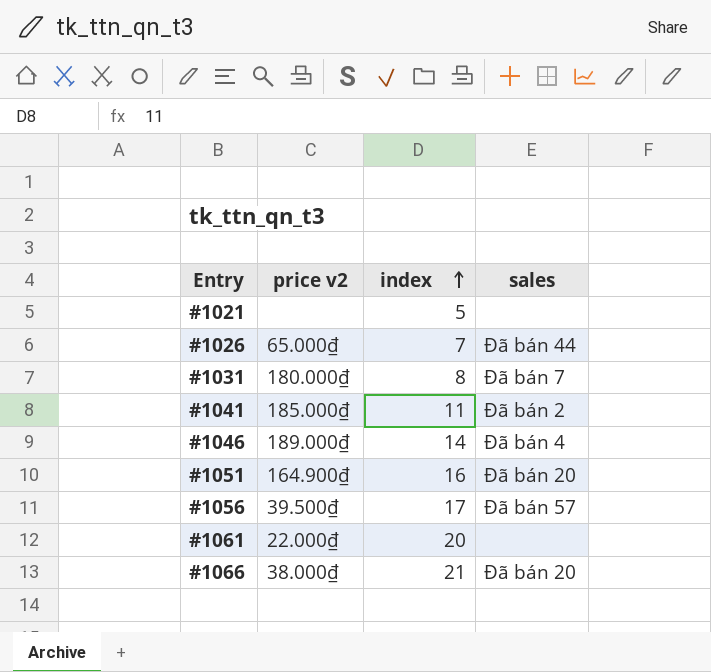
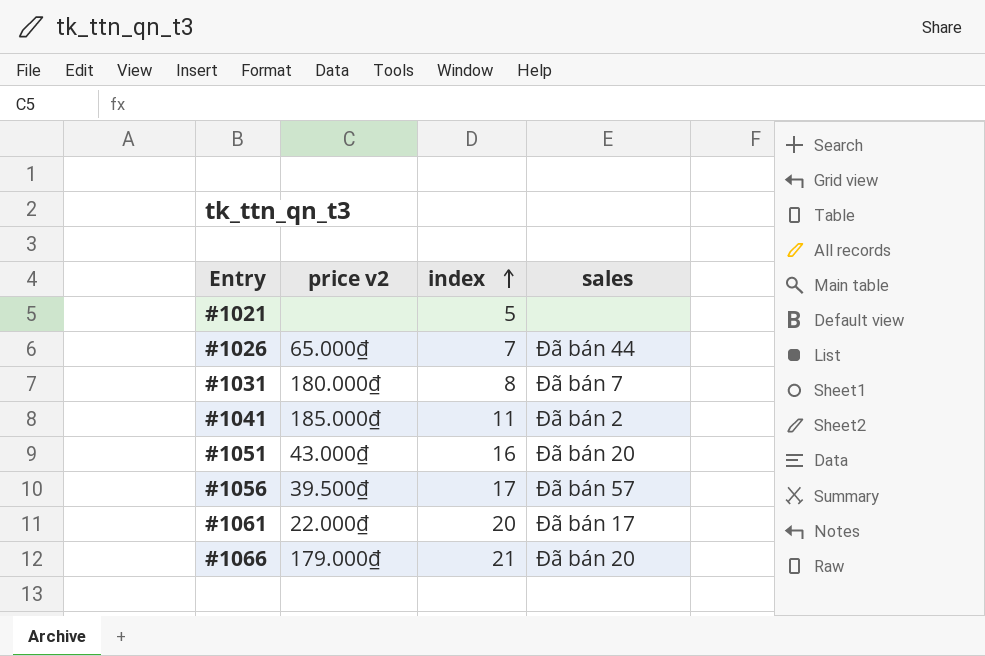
row #1046: 189.000₫ | 14 | Đã bán 4 -> none
#1051 | price v2: 164.900₫ -> 43.000₫
#1061 | sales: none -> Đã bán 17
#1066 | price v2: 38.000₫ -> 179.000₫

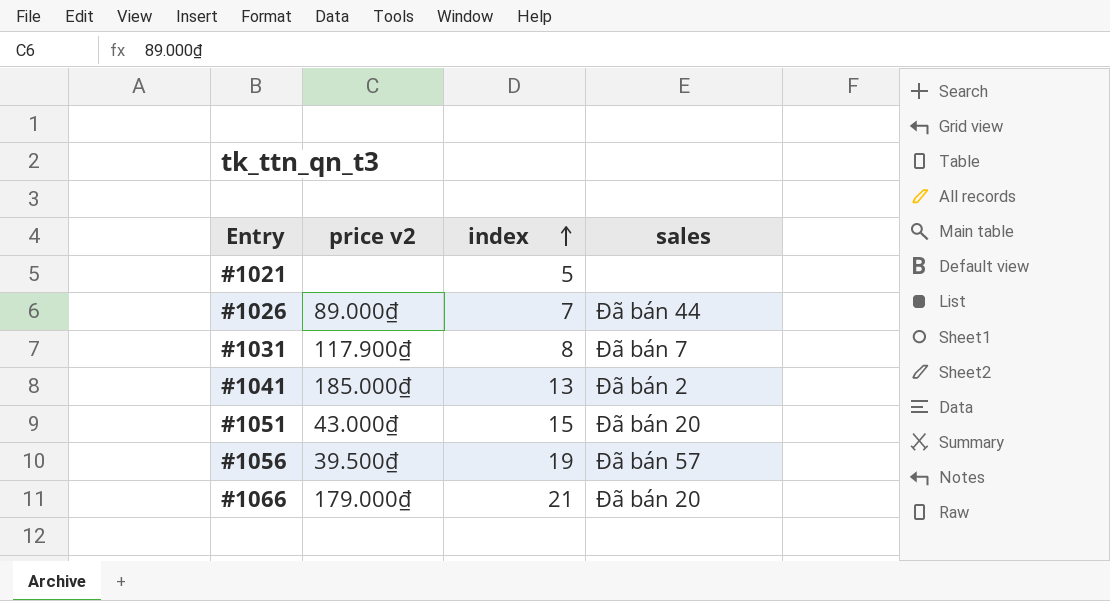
row #1061: 22.000₫ | 20 | Đã bán 17 -> none
#1026 | price v2: 65.000₫ -> 89.000₫
#1031 | price v2: 180.000₫ -> 117.900₫
#1041 | index: 11 -> 13
#1051 | index: 16 -> 15
#1056 | index: 17 -> 19

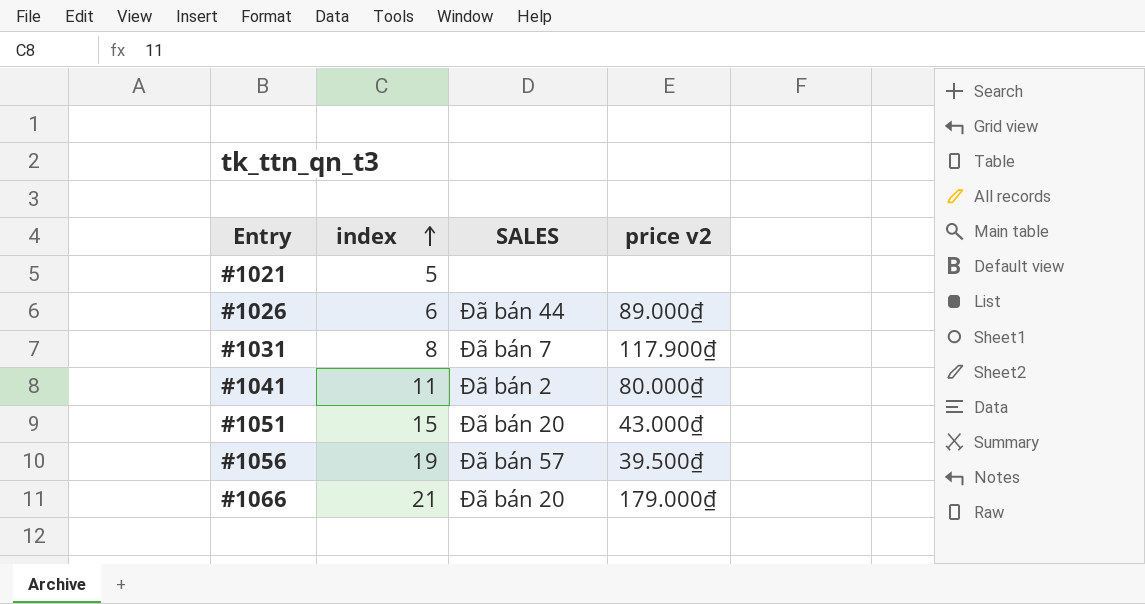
column name: sales -> SALES
column price v2 | position: 2 -> 4
#1026 | index: 7 -> 6
#1041 | index: 13 -> 11
#1041 | price v2: 185.000₫ -> 80.000₫

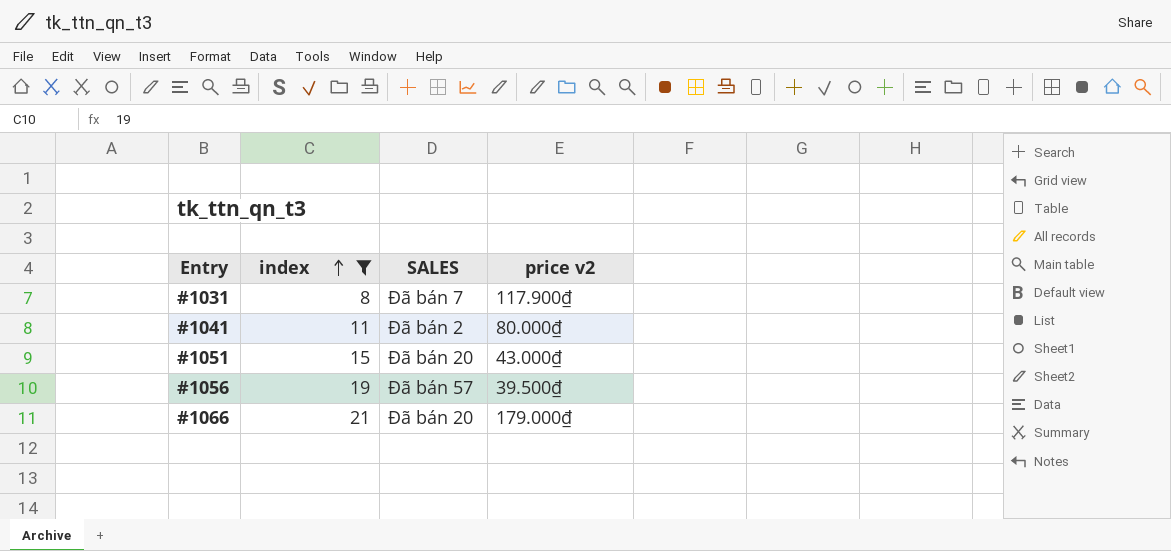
filter: none -> index >= 8

